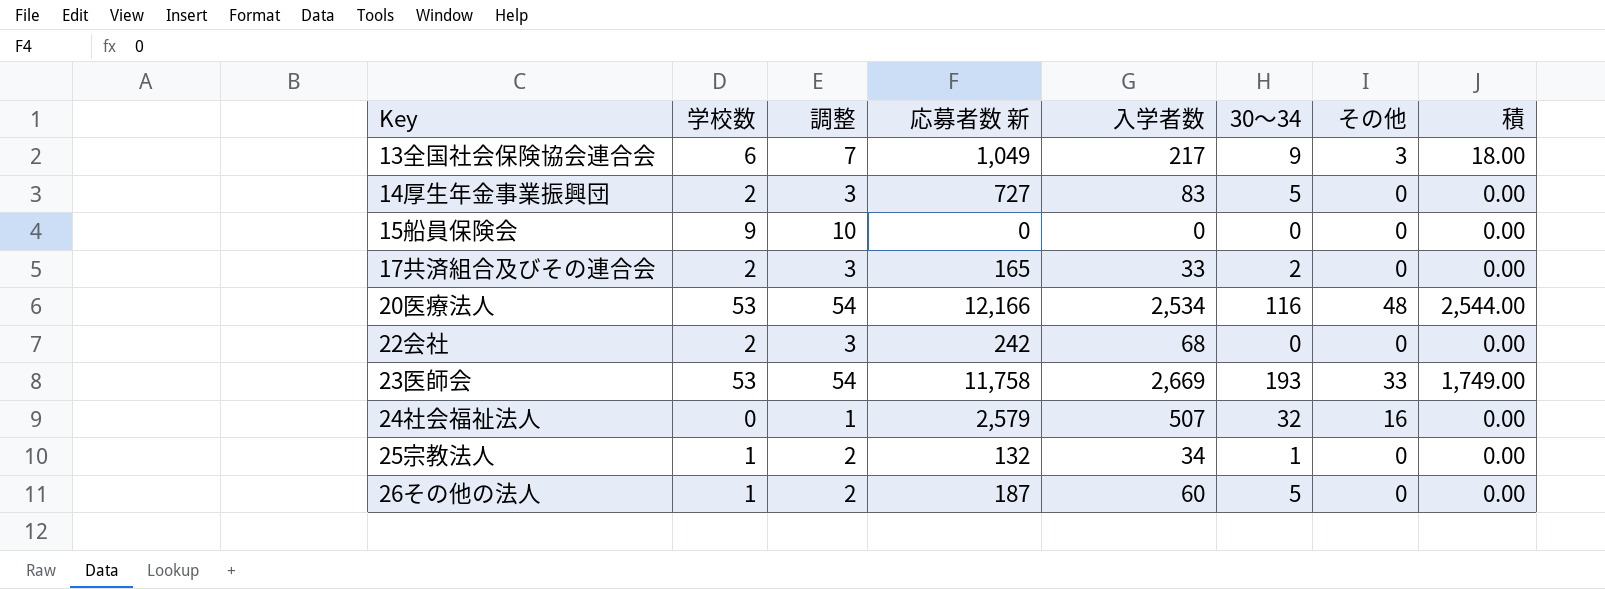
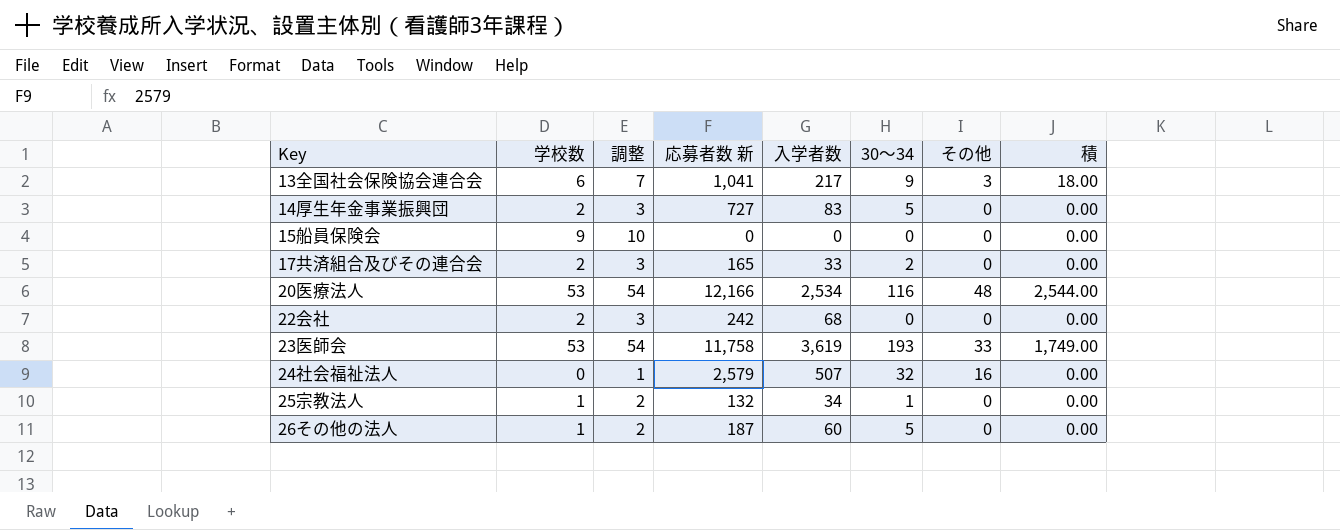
13全国社会保険協会連合会 | 応募者数 新: 1,049 -> 1,041
23医師会 | 入学者数: 2,669 -> 3,619

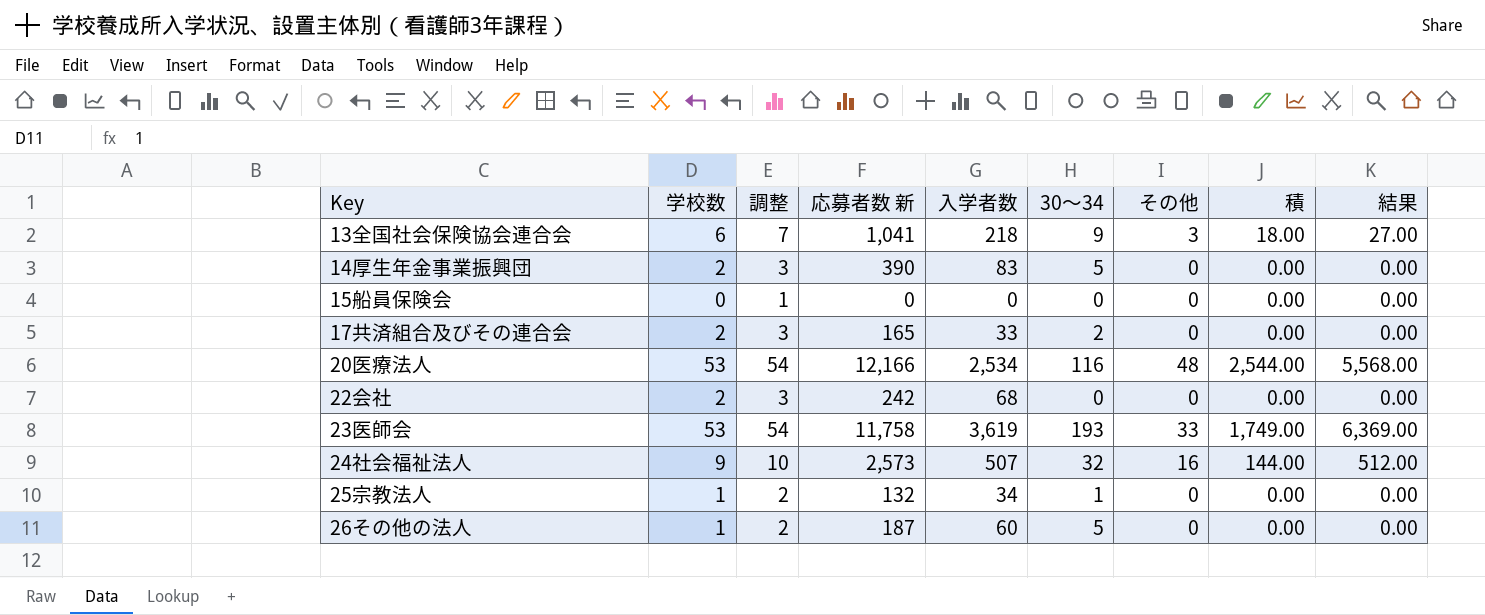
column 結果 | formula: none -> [30～34] * [その他]
13全国社会保険協会連合会 | 入学者数: 217 -> 218
14厚生年金事業振興団 | 応募者数 新: 727 -> 390
15船員保険会 | 学校数: 9 -> 0
15船員保険会 | 調整: 10 -> 1
24社会福祉法人 | 学校数: 0 -> 9
24社会福祉法人 | 調整: 1 -> 10
24社会福祉法人 | 応募者数 新: 2,579 -> 2,573
24社会福祉法人 | 積: 0.00 -> 144.00

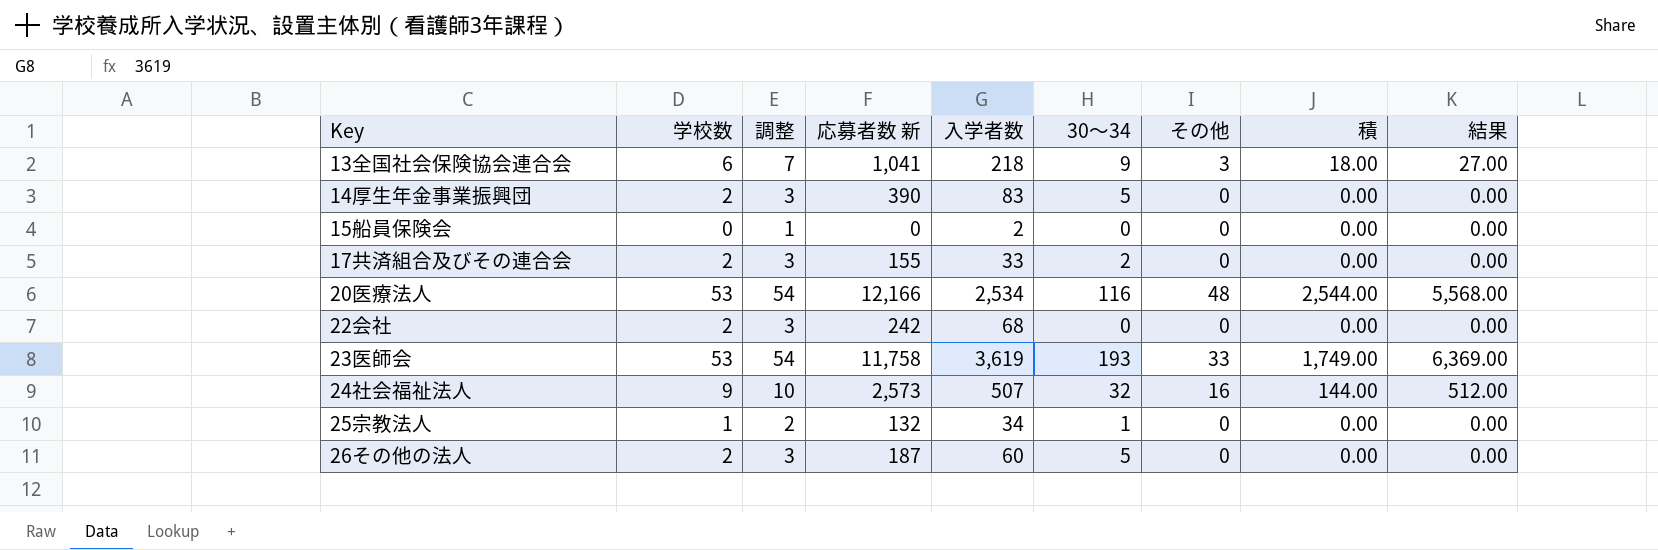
15船員保険会 | 入学者数: 0 -> 2
17共済組合及びその連合会 | 応募者数 新: 165 -> 155
26その他の法人 | 学校数: 1 -> 2
26その他の法人 | 調整: 2 -> 3

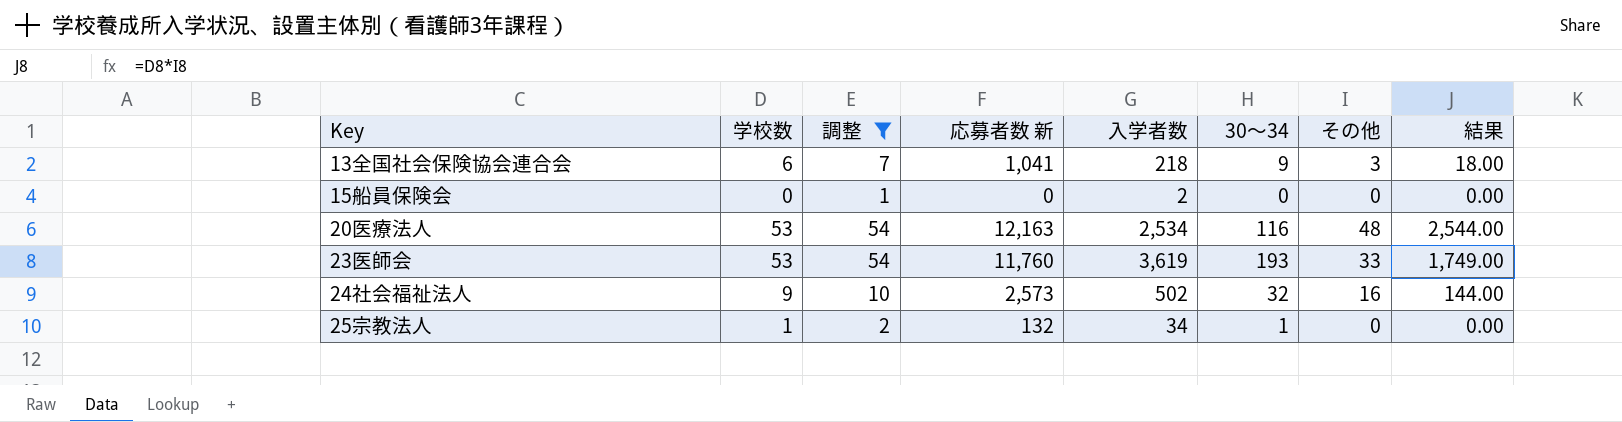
filter: none -> 調整 != 3
column 積 | formula: [学校数] * [その他] -> none
column 結果 | formula: [30～34] * [その他] -> [学校数] * [その他]
20医療法人 | 応募者数 新: 12,166 -> 12,163
23医師会 | 応募者数 新: 11,758 -> 11,760
24社会福祉法人 | 入学者数: 507 -> 502

